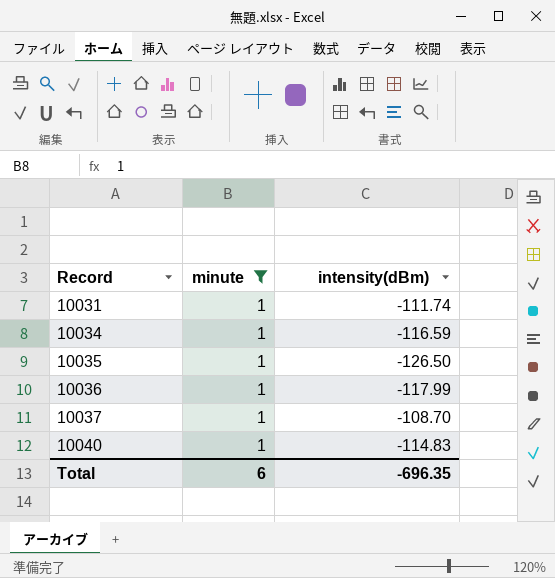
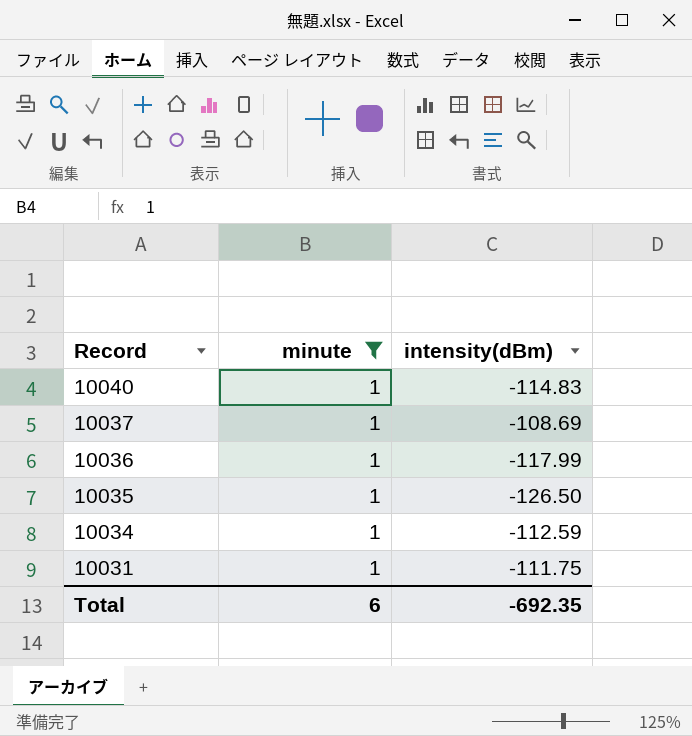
row order: Record ascending -> Record descending
10037 | intensity(dBm): -108.70 -> -108.69
10034 | intensity(dBm): -116.59 -> -112.59
10031 | intensity(dBm): -111.74 -> -111.75
Total | intensity(dBm): -696.35 -> -692.35

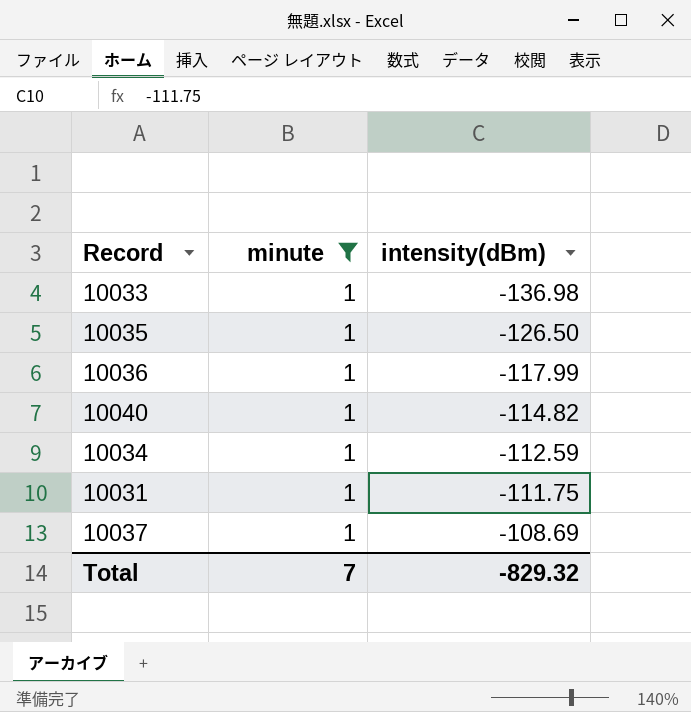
row order: Record descending -> intensity(dBm) ascending
row 10033: none -> 1 | -136.98
10040 | intensity(dBm): -114.83 -> -114.82
Total | minute: 6 -> 7
Total | intensity(dBm): -692.35 -> -829.32

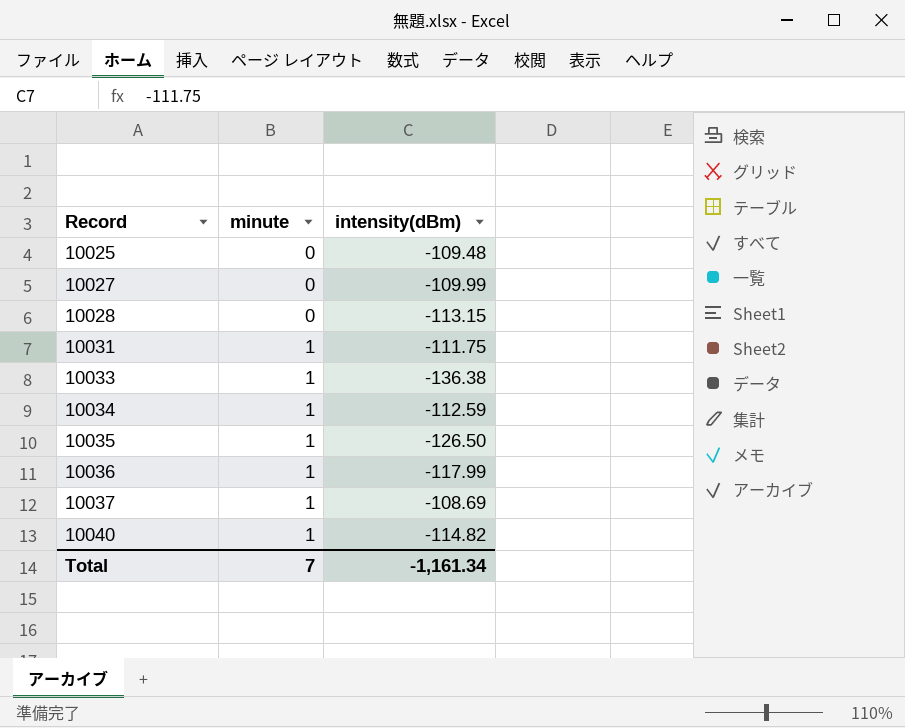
filter: minute = 1 -> none
row order: intensity(dBm) ascending -> Record ascending
10033 | intensity(dBm): -136.98 -> -136.38
Total | intensity(dBm): -829.32 -> -1,161.34

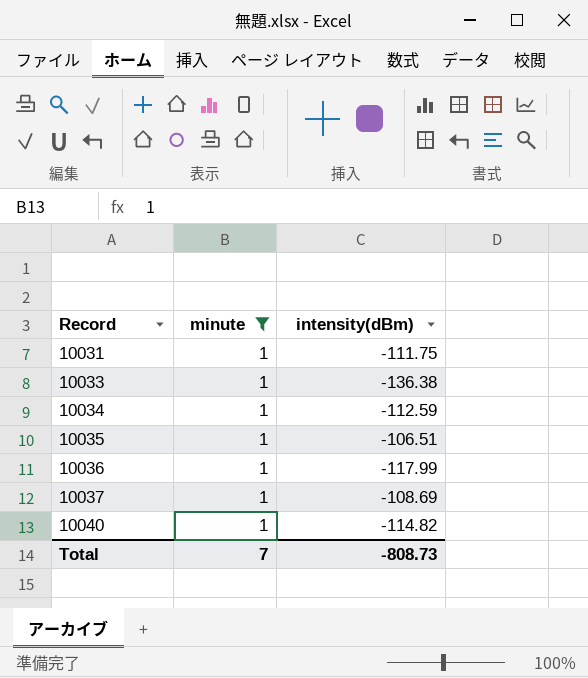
filter: none -> minute = 1
10035 | intensity(dBm): -126.50 -> -106.51
Total | intensity(dBm): -1,161.34 -> -808.73

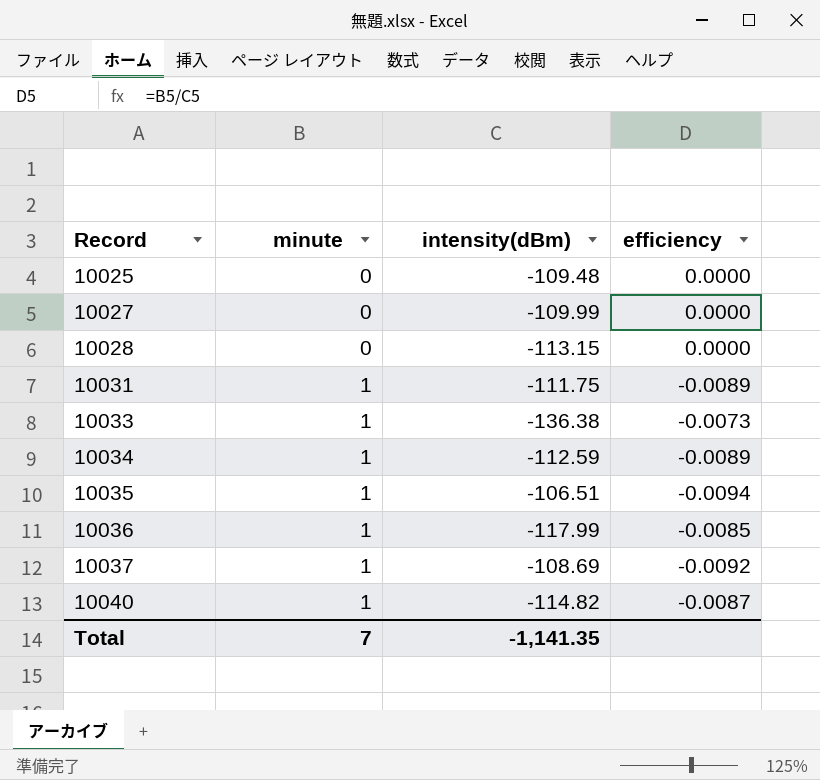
filter: minute = 1 -> none
column efficiency | formula: none -> [minute] / [intensity(dBm)]
Total | intensity(dBm): -808.73 -> -1,141.35

